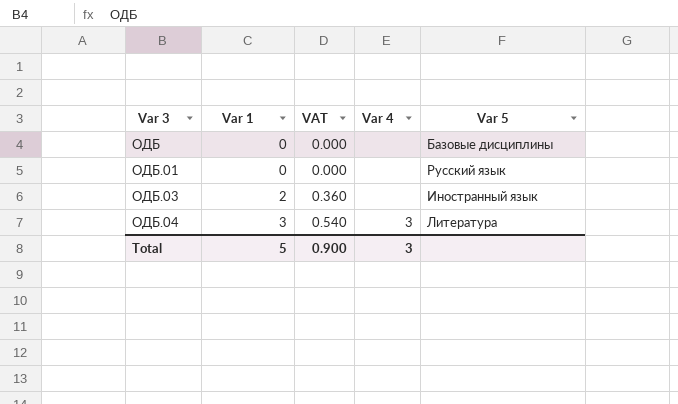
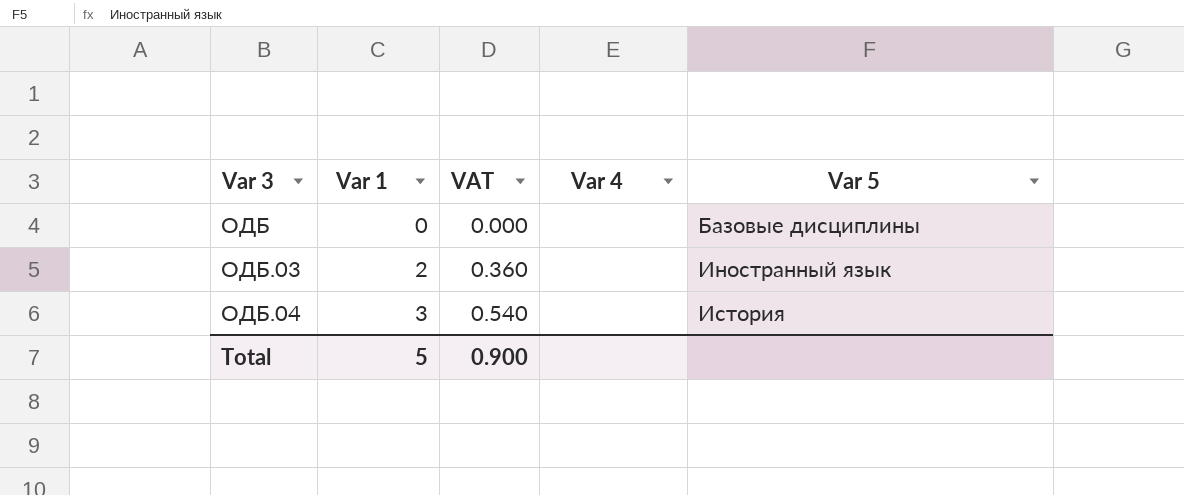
row ОДБ.01: 0 | 0.000 | none | Русский язык -> none
ОДБ.04 | Var 4: 3 -> none
ОДБ.04 | Var 5: Литература -> История
Total | Var 4: 3 -> none

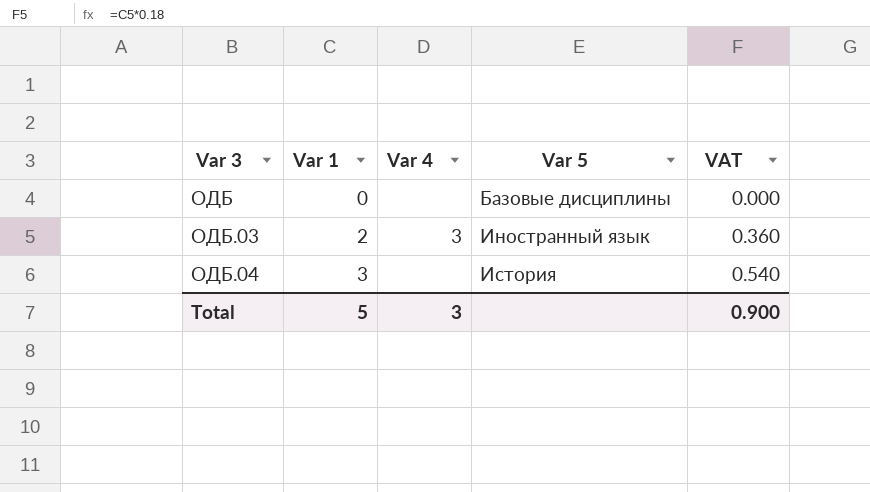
column VAT | position: 3 -> 5
ОДБ.03 | Var 4: none -> 3
Total | Var 4: none -> 3

